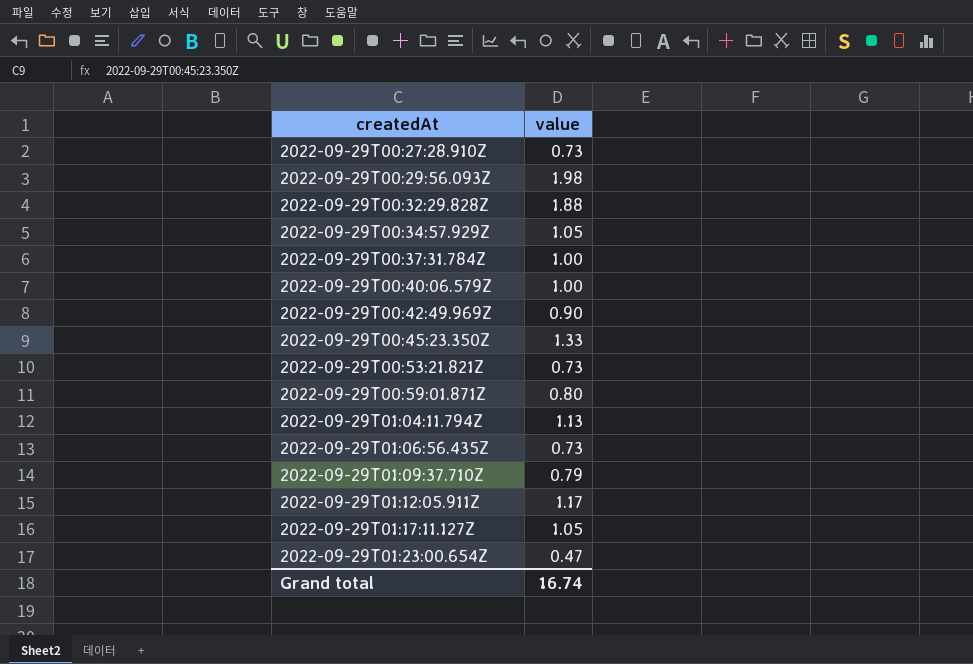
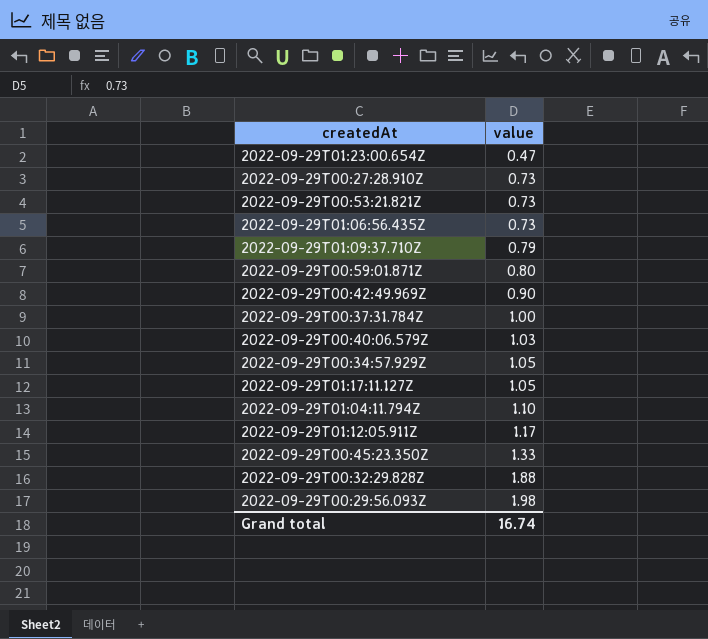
row order: createdAt ascending -> value ascending
2022-09-29T00:40:06.579Z | value: 1.00 -> 1.03
2022-09-29T01:04:11.794Z | value: 1.13 -> 1.10

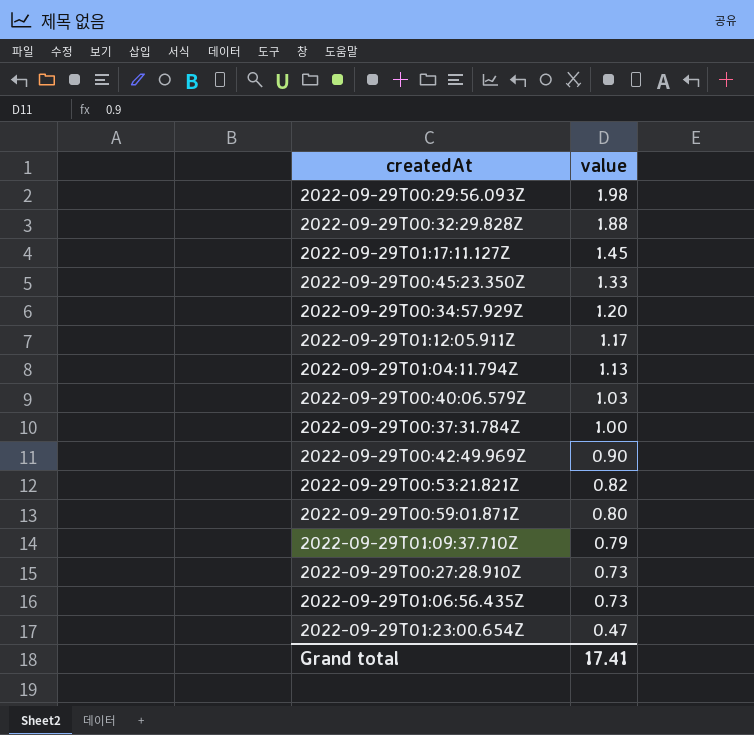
row order: value ascending -> value descending
2022-09-29T01:17:11.127Z | value: 1.05 -> 1.45
2022-09-29T00:34:57.929Z | value: 1.05 -> 1.20
2022-09-29T01:04:11.794Z | value: 1.10 -> 1.13
2022-09-29T00:53:21.821Z | value: 0.73 -> 0.82
Grand total | value: 16.74 -> 17.41

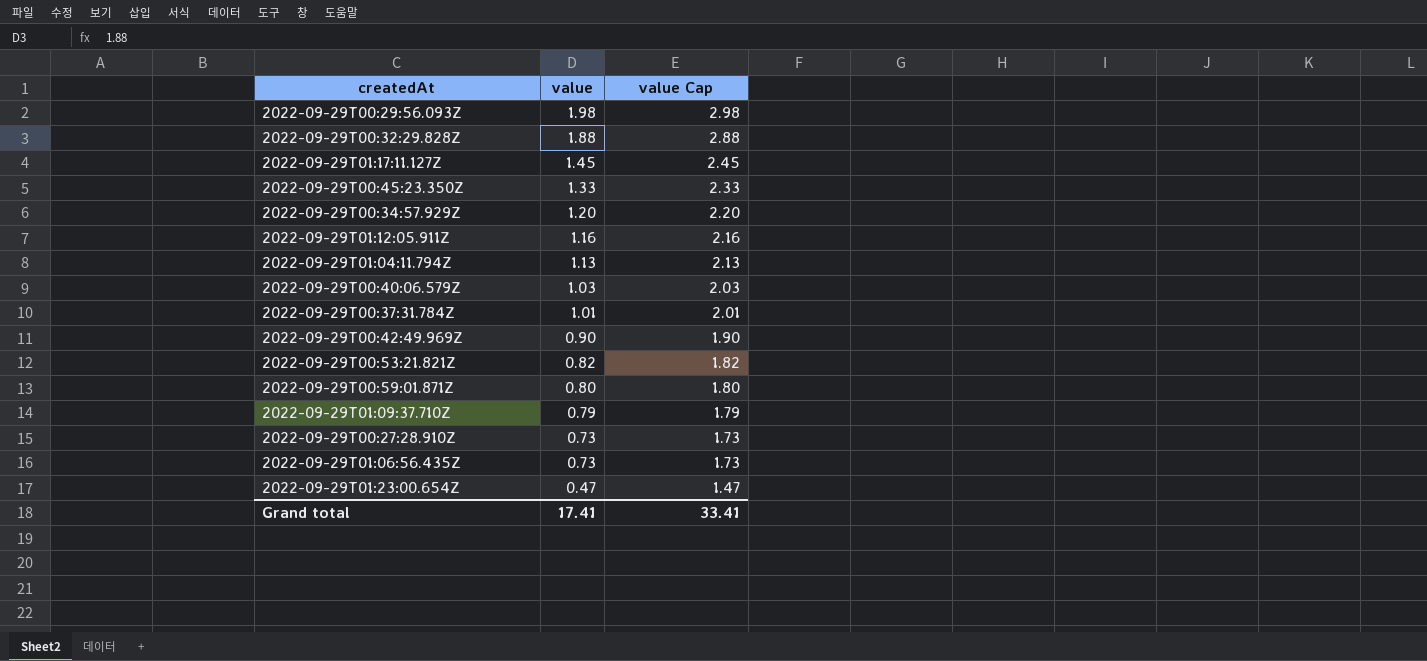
column value Cap | formula: none -> [value] + 1
2022-09-29T01:12:05.911Z | value: 1.17 -> 1.16
2022-09-29T00:37:31.784Z | value: 1.00 -> 1.01

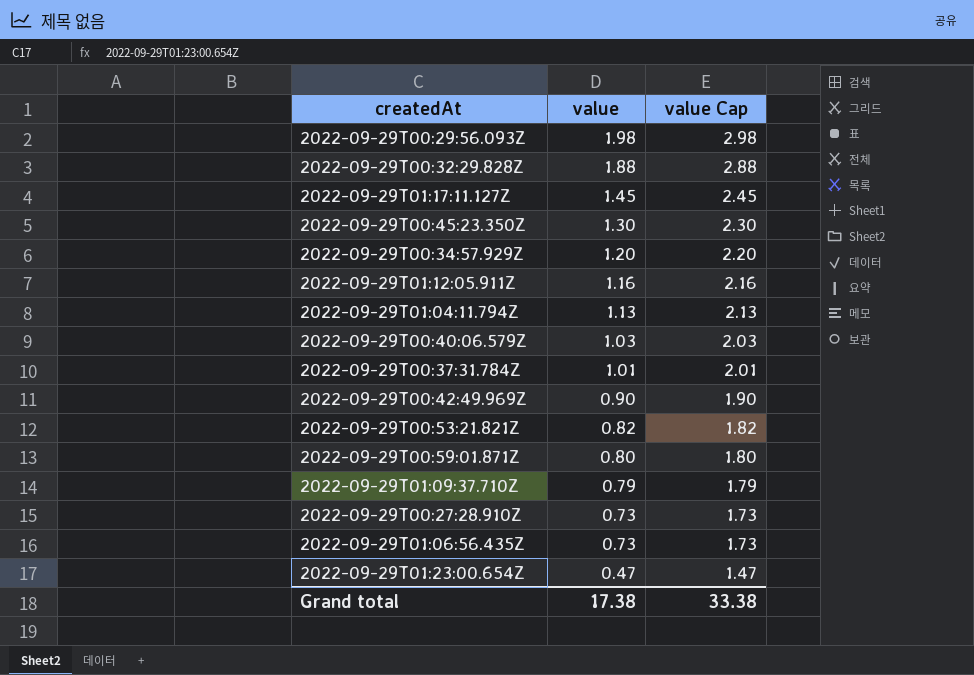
2022-09-29T00:45:23.350Z | value: 1.33 -> 1.30
2022-09-29T00:45:23.350Z | value Cap: 2.33 -> 2.30
Grand total | value: 17.41 -> 17.38
Grand total | value Cap: 33.41 -> 33.38

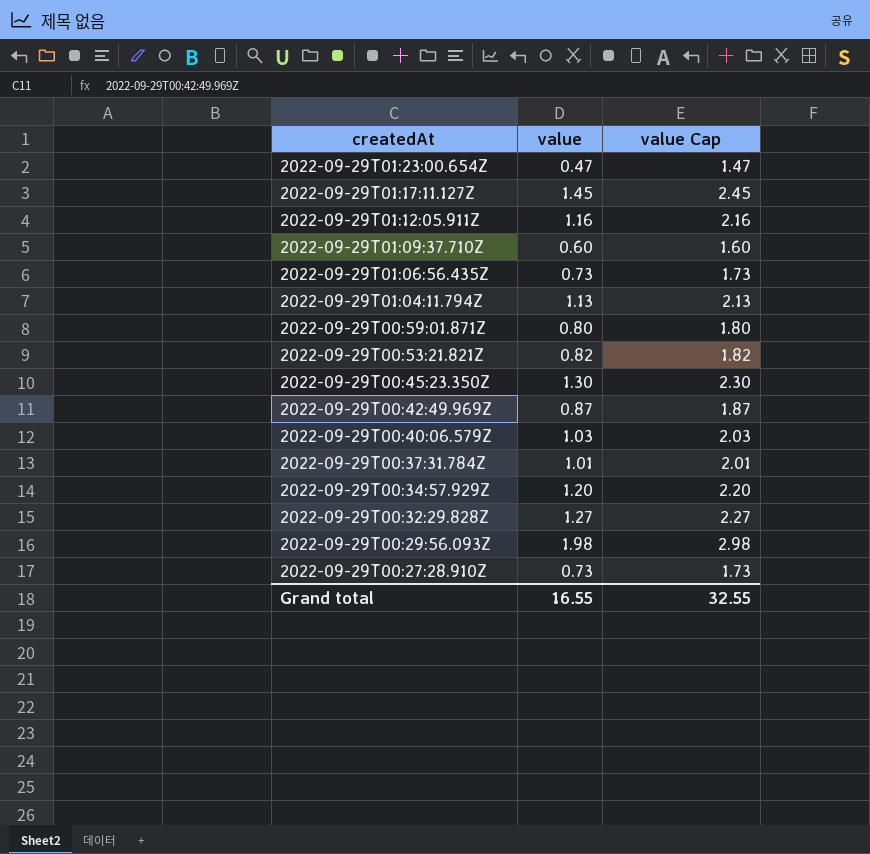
row order: value descending -> createdAt descending
2022-09-29T01:09:37.710Z | value: 0.79 -> 0.60
2022-09-29T01:09:37.710Z | value Cap: 1.79 -> 1.60
2022-09-29T00:42:49.969Z | value: 0.90 -> 0.87
2022-09-29T00:42:49.969Z | value Cap: 1.90 -> 1.87
2022-09-29T00:32:29.828Z | value: 1.88 -> 1.27
2022-09-29T00:32:29.828Z | value Cap: 2.88 -> 2.27
Grand total | value: 17.38 -> 16.55
Grand total | value Cap: 33.38 -> 32.55

